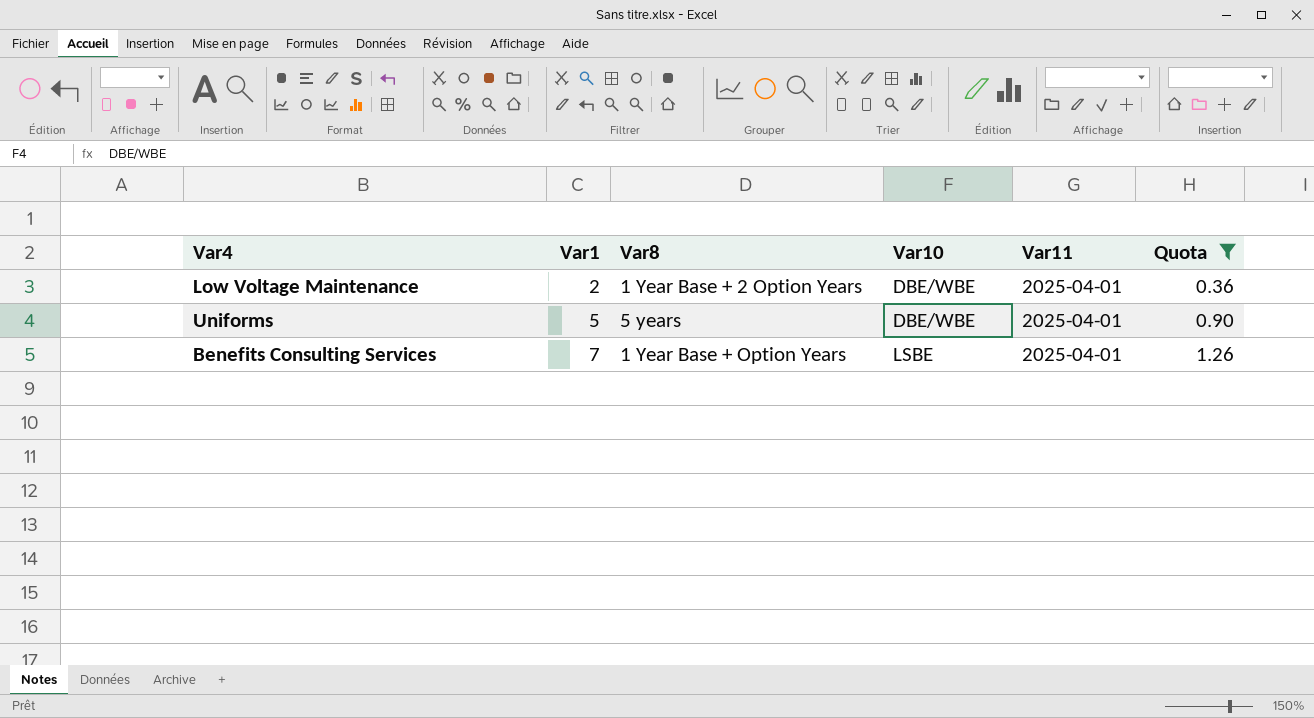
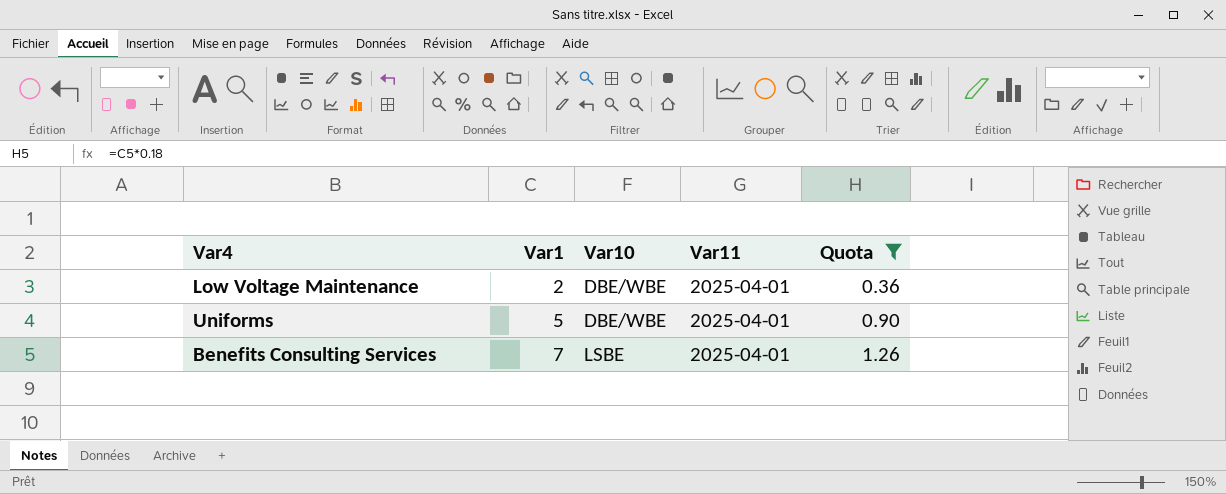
column Var8 | position: 3 -> none

